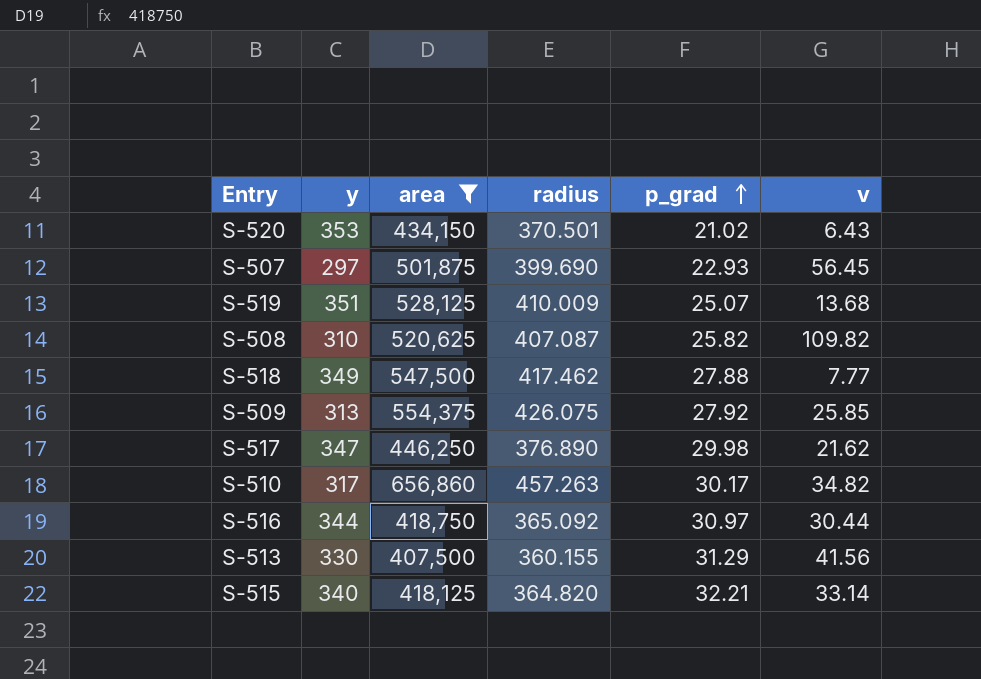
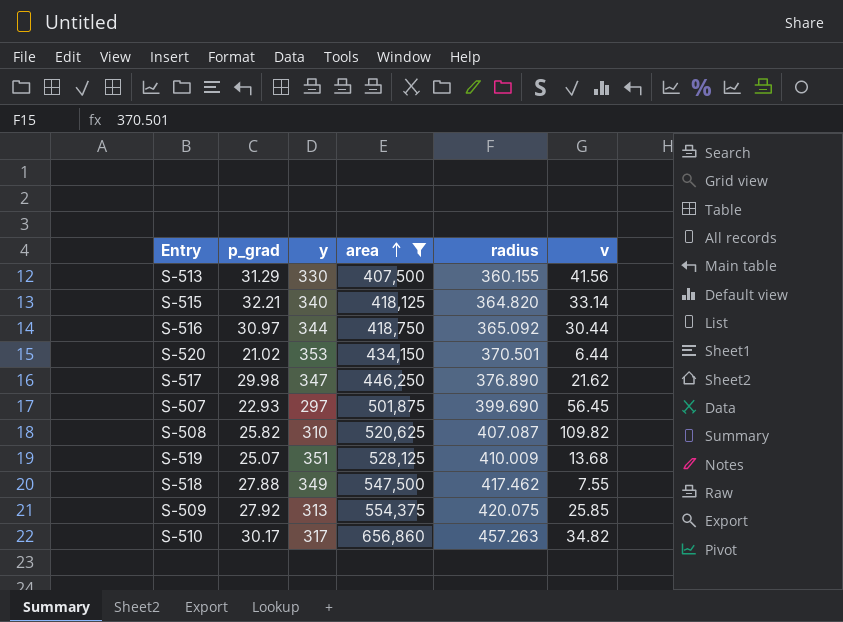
row order: p_grad ascending -> area ascending
column p_grad | position: 5 -> 2
S-520 | v: 6.43 -> 6.44
S-518 | v: 7.77 -> 7.55
S-509 | radius: 426.075 -> 420.075

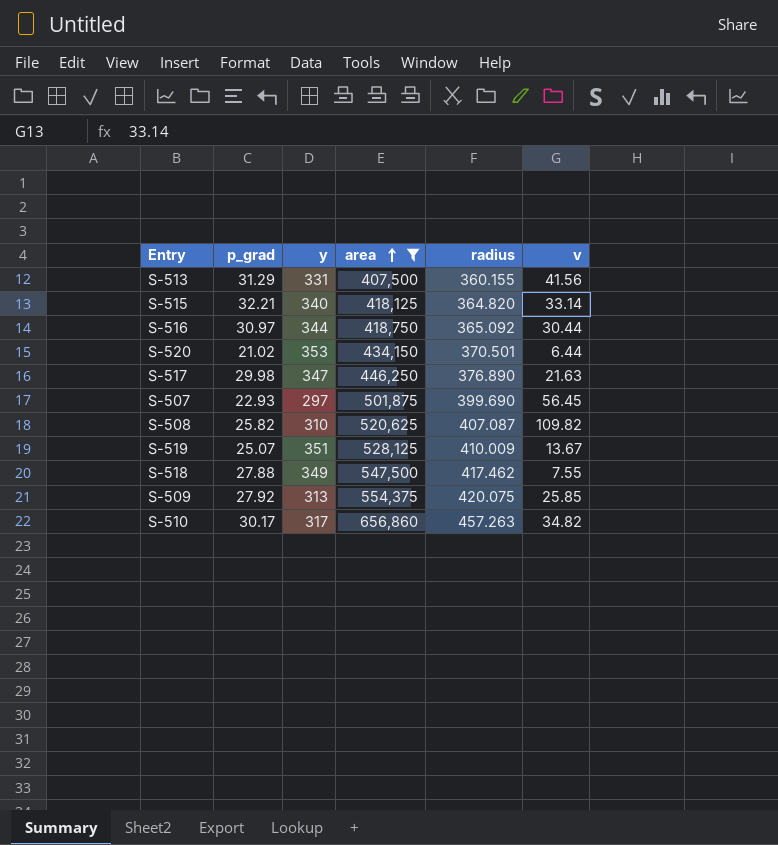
S-513 | y: 330 -> 331
S-517 | v: 21.62 -> 21.63
S-519 | v: 13.68 -> 13.67

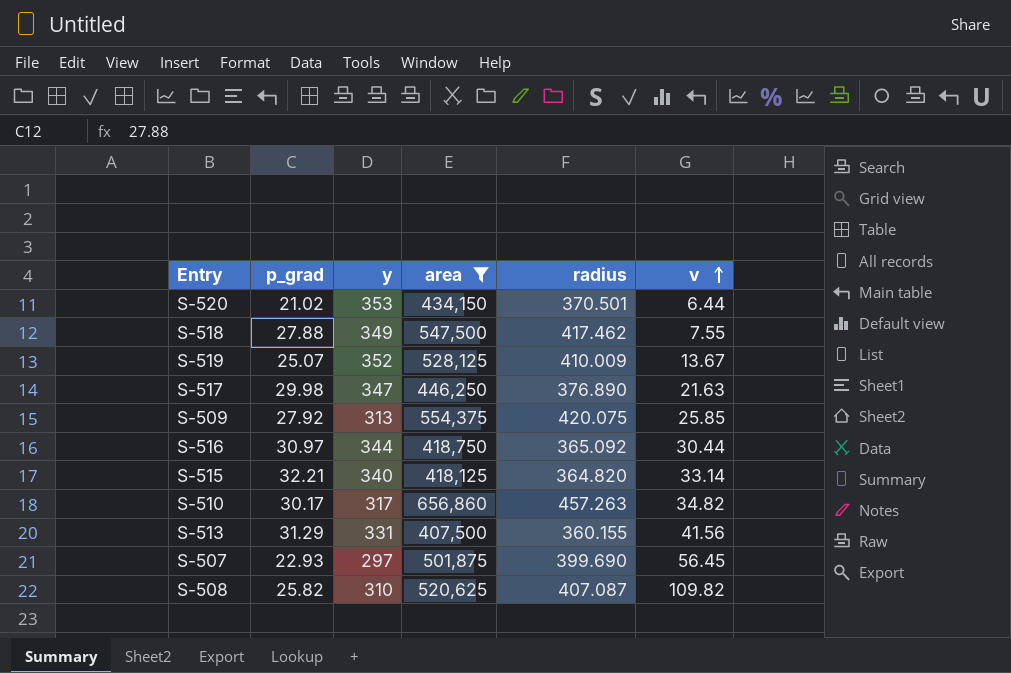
row order: area ascending -> v ascending
S-519 | y: 351 -> 352

